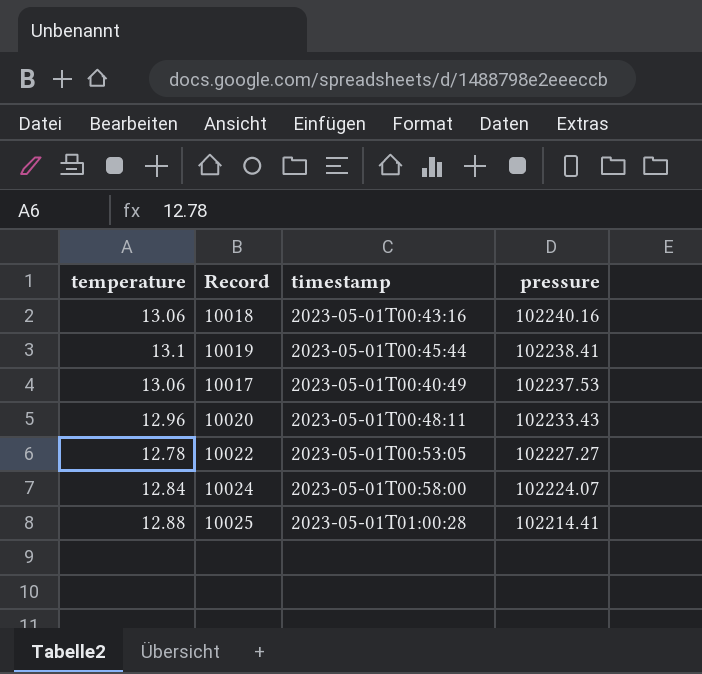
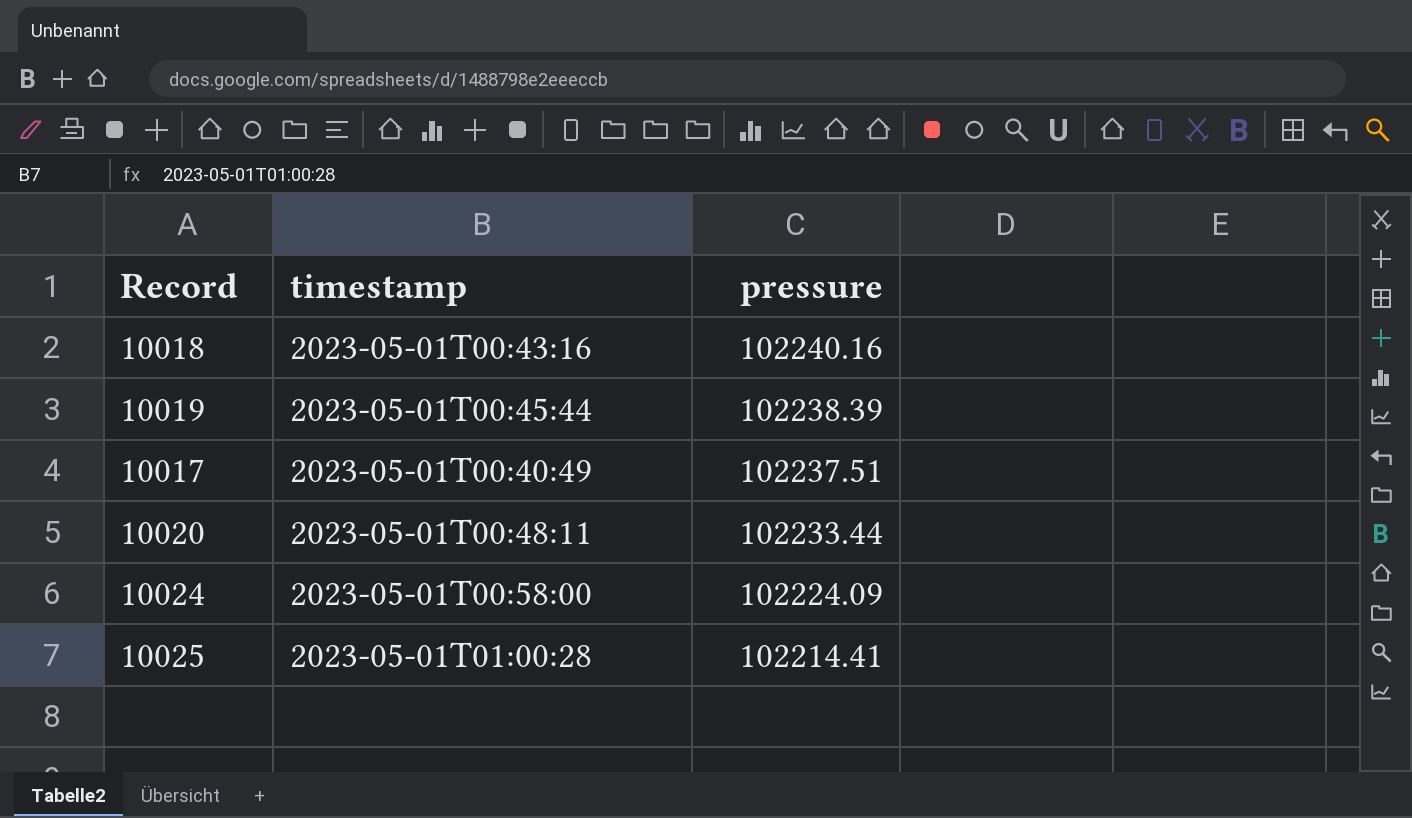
column temperature | position: 1 -> none
row 10022: 12.78 | 2023-05-01T00:53:05 | 102227.27 -> none
10019 | pressure: 102238.41 -> 102238.39
10017 | pressure: 102237.53 -> 102237.51
10020 | pressure: 102233.43 -> 102233.44
10024 | pressure: 102224.07 -> 102224.09

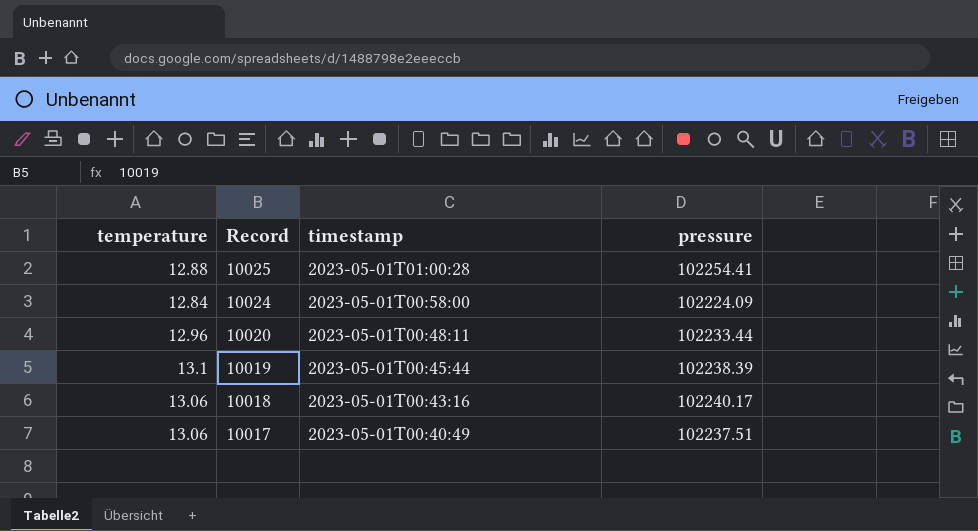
row order: pressure descending -> Record descending
column temperature | position: none -> 1
10025 | pressure: 102214.41 -> 102254.41
10018 | pressure: 102240.16 -> 102240.17

